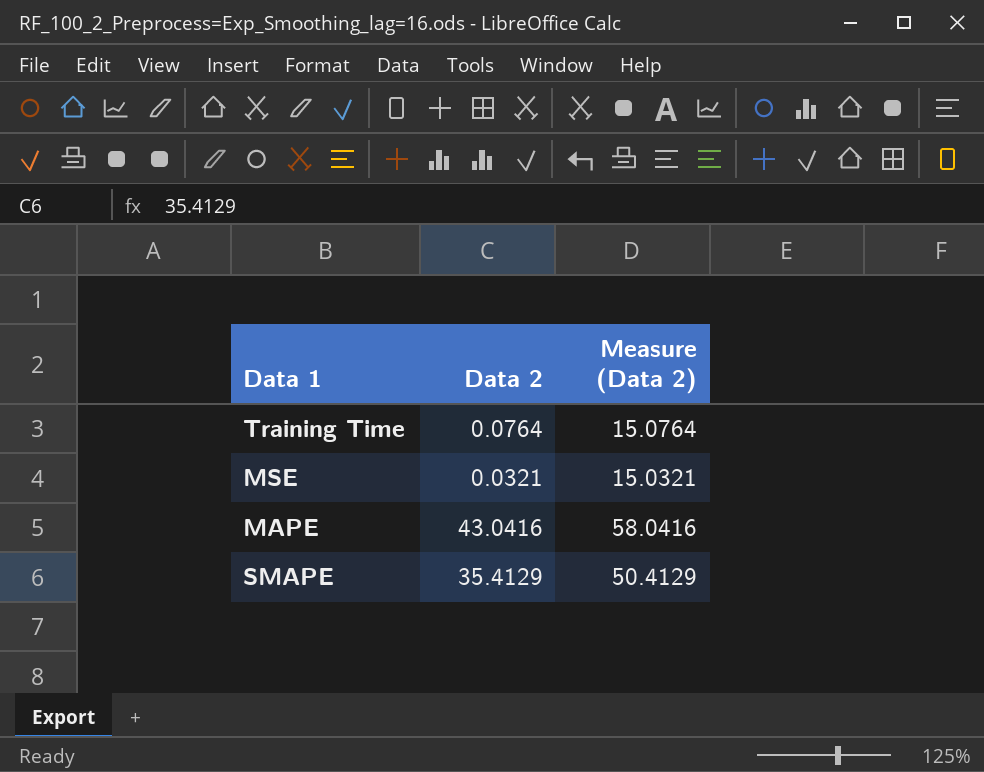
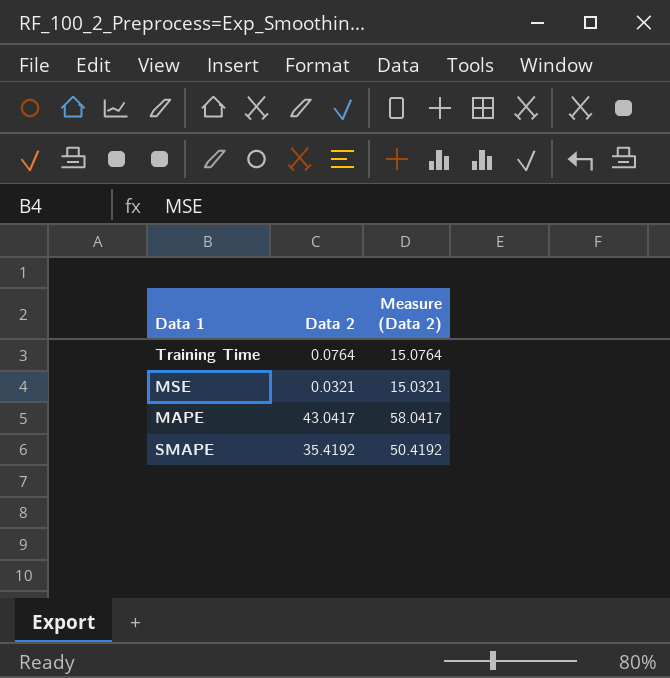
MAPE | Data 2: 43.0416 -> 43.0417
MAPE | Measure (Data 2): 58.0416 -> 58.0417
SMAPE | Data 2: 35.4129 -> 35.4192
SMAPE | Measure (Data 2): 50.4129 -> 50.4192

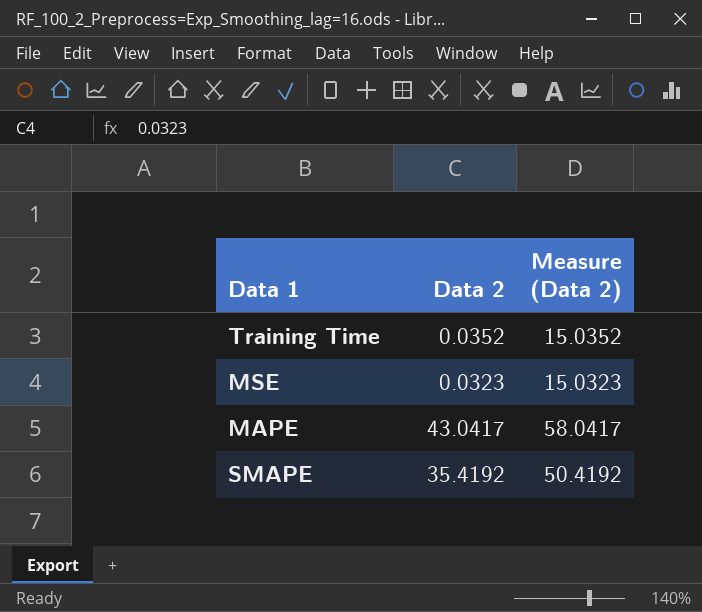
Training Time | Data 2: 0.0764 -> 0.0352
Training Time | Measure (Data 2): 15.0764 -> 15.0352
MSE | Data 2: 0.0321 -> 0.0323
MSE | Measure (Data 2): 15.0321 -> 15.0323

